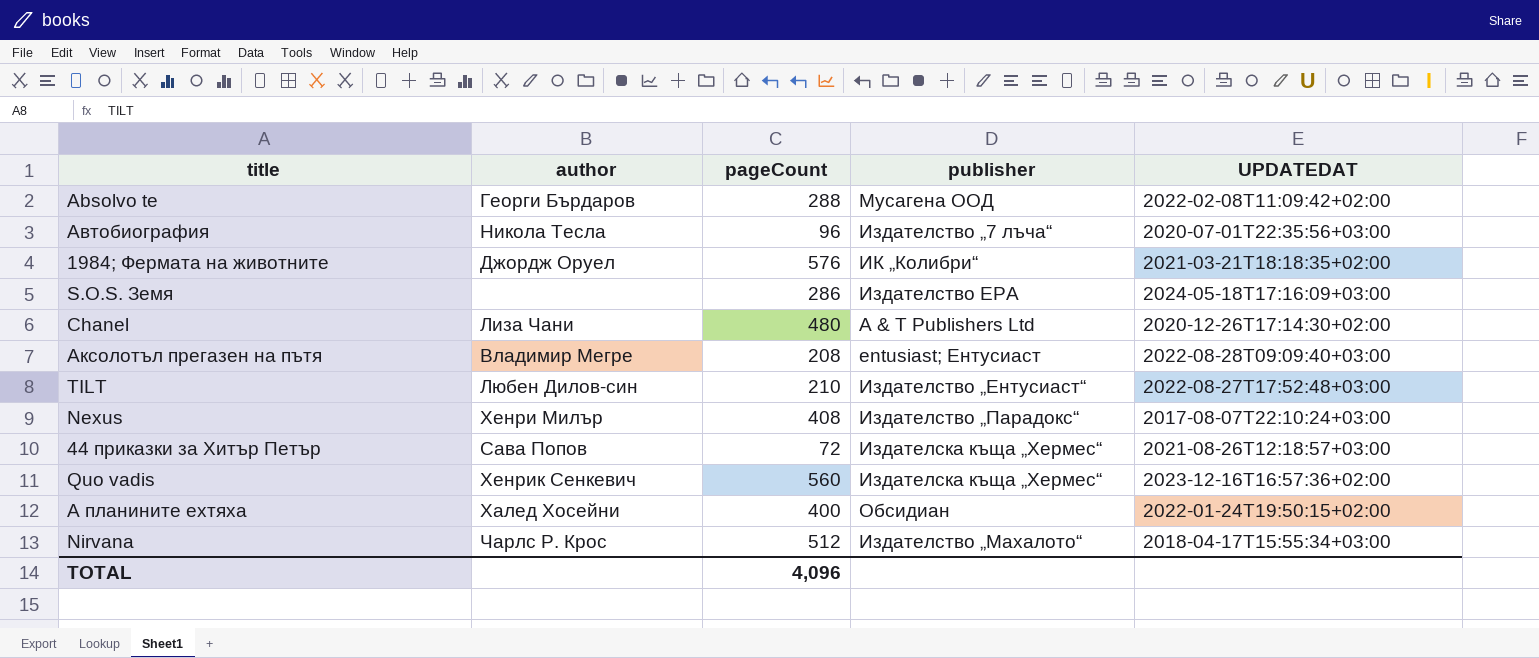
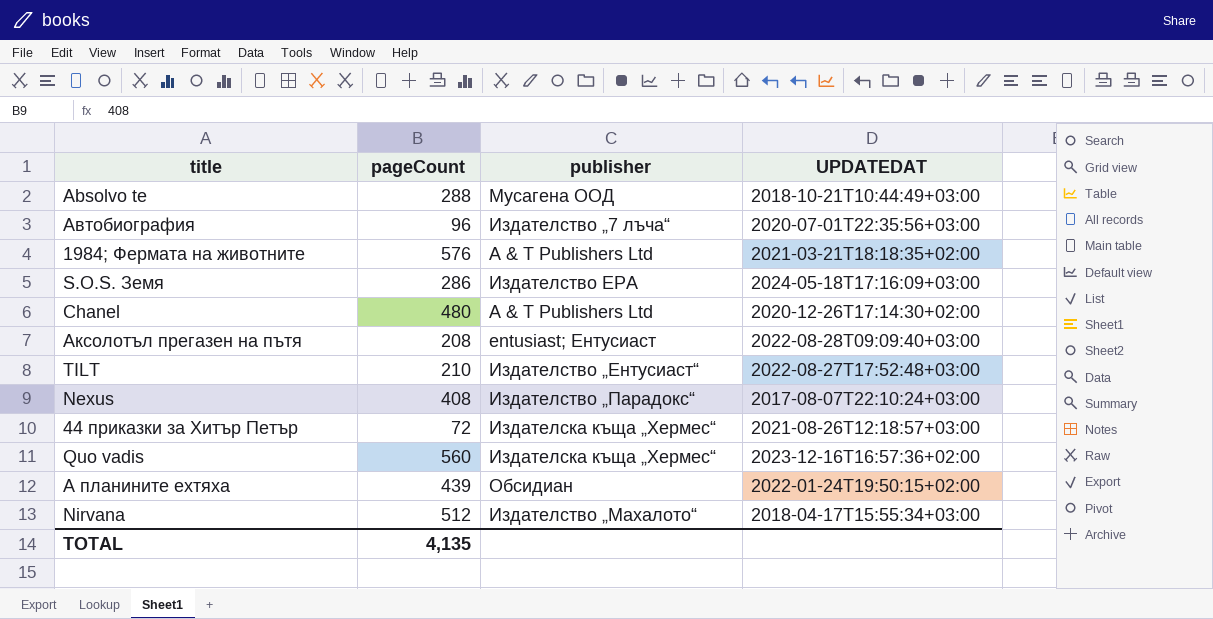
column author | position: 2 -> none
Absolvo te | UPDATEDAT: 2022-02-08T11:09:42+02:00 -> 2018-10-21T10:44:49+03:00
1984; Фермата на животните | publisher: ИК „Колибри“ -> A & T Publishers Ltd
А планините ехтяха | pageCount: 400 -> 439
TOTAL | pageCount: 4,096 -> 4,135

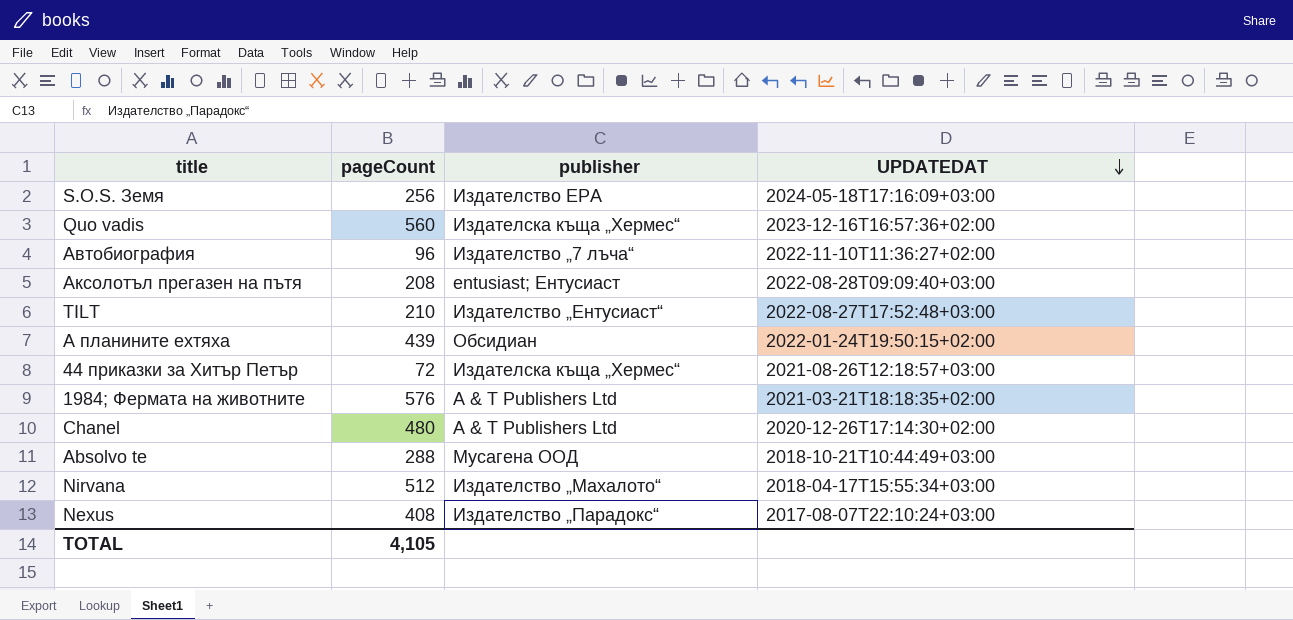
row order: none -> UPDATEDAT descending
S.O.S. Земя | pageCount: 286 -> 256
Автобиография | UPDATEDAT: 2020-07-01T22:35:56+03:00 -> 2022-11-10T11:36:27+02:00
TOTAL | pageCount: 4,135 -> 4,105

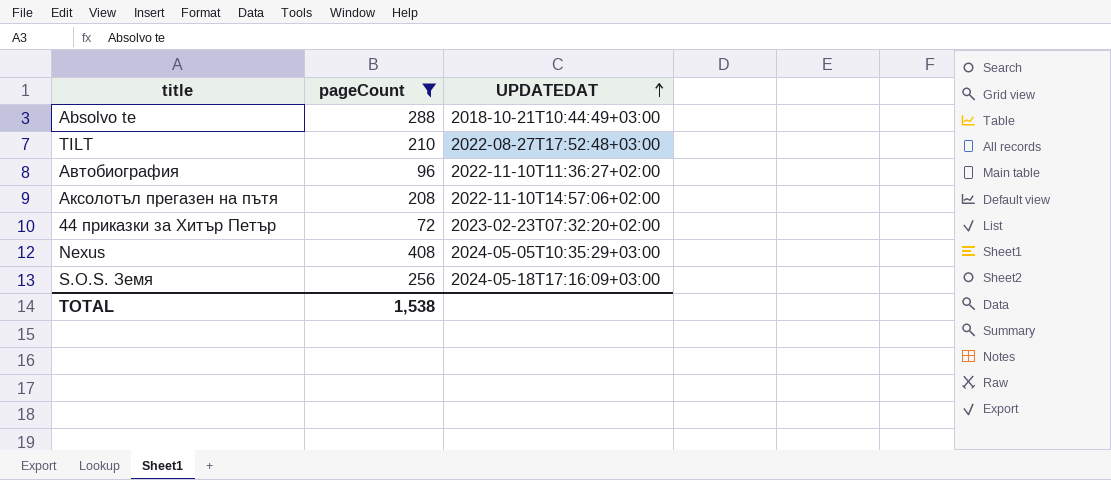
filter: none -> pageCount <= 408
row order: UPDATEDAT descending -> UPDATEDAT ascending
column publisher | position: 3 -> none
Аксолотъл прегазен на пътя | UPDATEDAT: 2022-08-28T09:09:40+03:00 -> 2022-11-10T14:57:06+02:00
44 приказки за Хитър Петър | UPDATEDAT: 2021-08-26T12:18:57+03:00 -> 2023-02-23T07:32:20+02:00
Nexus | UPDATEDAT: 2017-08-07T22:10:24+03:00 -> 2024-05-05T10:35:29+03:00
TOTAL | pageCount: 4,105 -> 1,538

